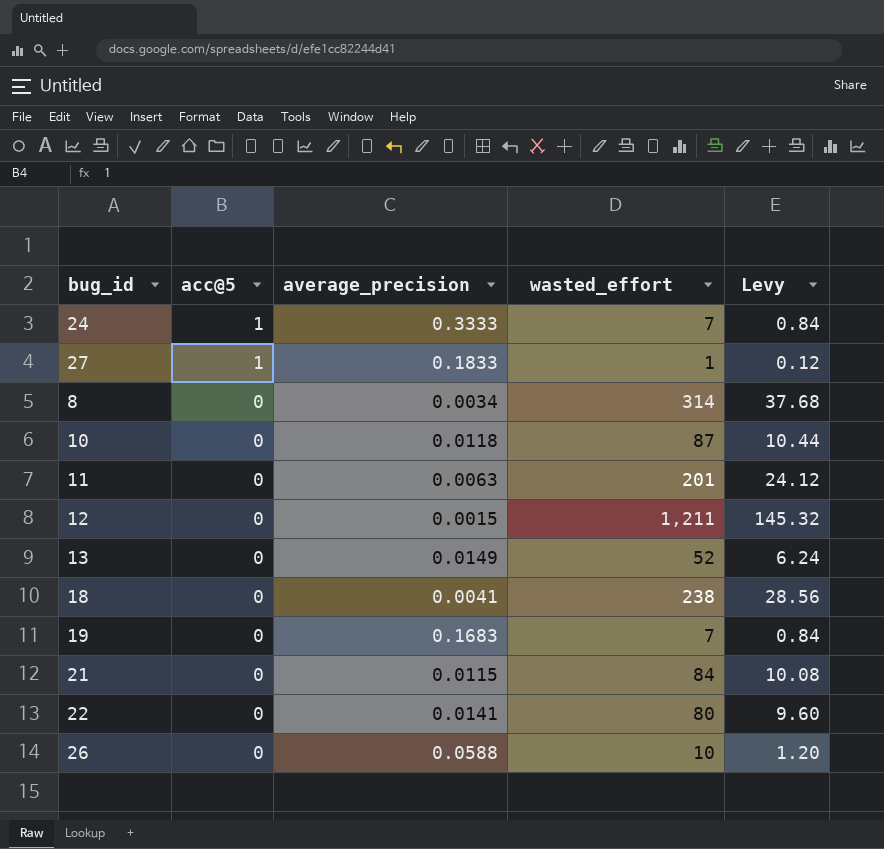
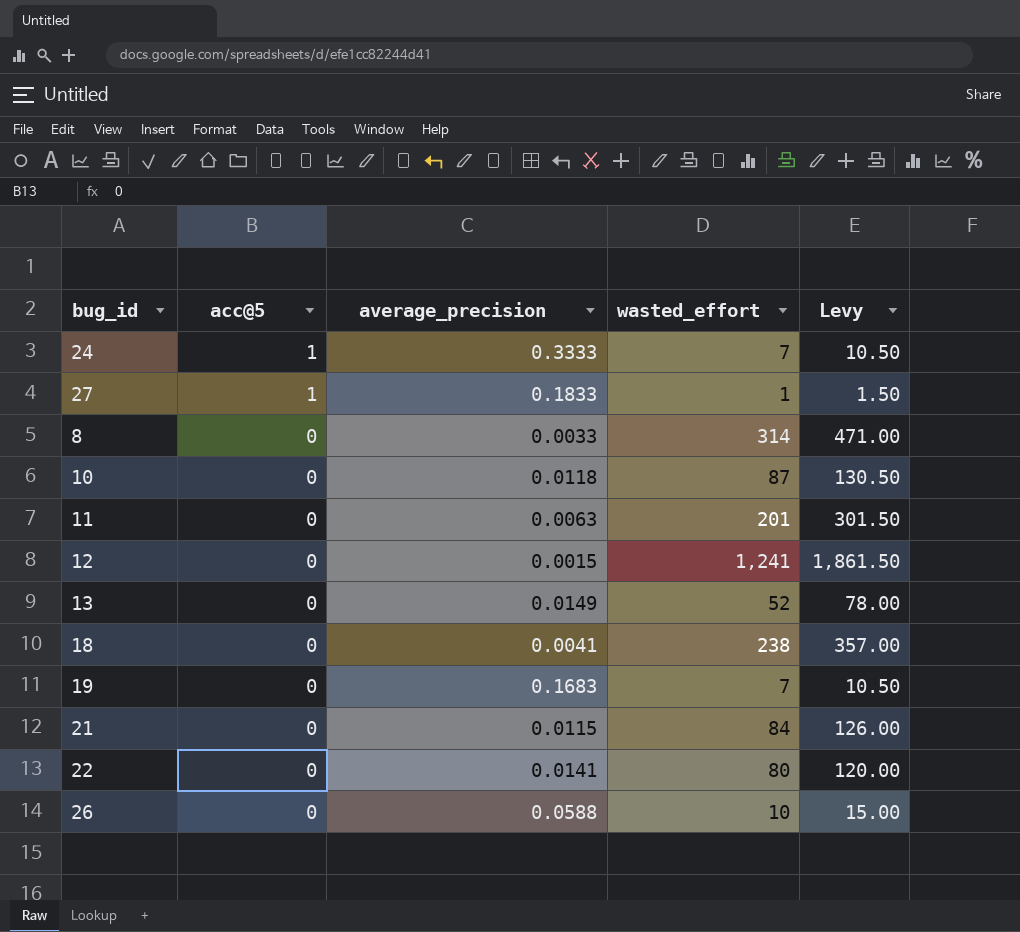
column Levy | formula: [wasted_effort] * 0.12 -> [wasted_effort] * 1.5
8 | average_precision: 0.0034 -> 0.0033
12 | wasted_effort: 1,211 -> 1,241

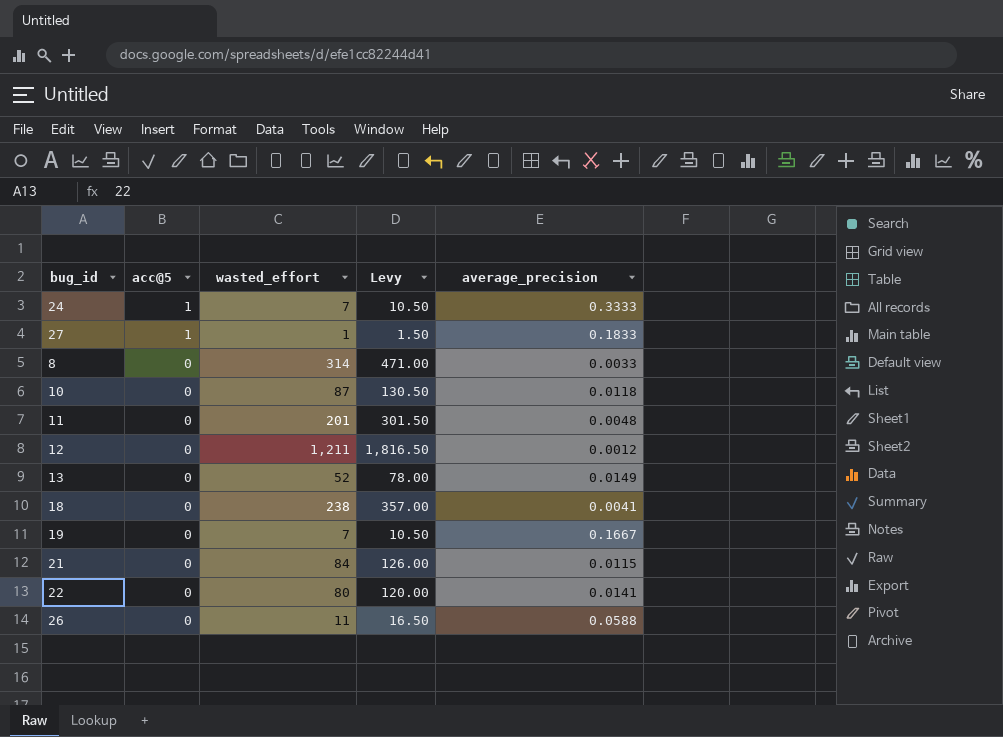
column average_precision | position: 3 -> 5
11 | average_precision: 0.0063 -> 0.0048
12 | wasted_effort: 1,241 -> 1,211
12 | Levy: 1,861.50 -> 1,816.50
12 | average_precision: 0.0015 -> 0.0012
19 | average_precision: 0.1683 -> 0.1667
26 | wasted_effort: 10 -> 11
26 | Levy: 15.00 -> 16.50

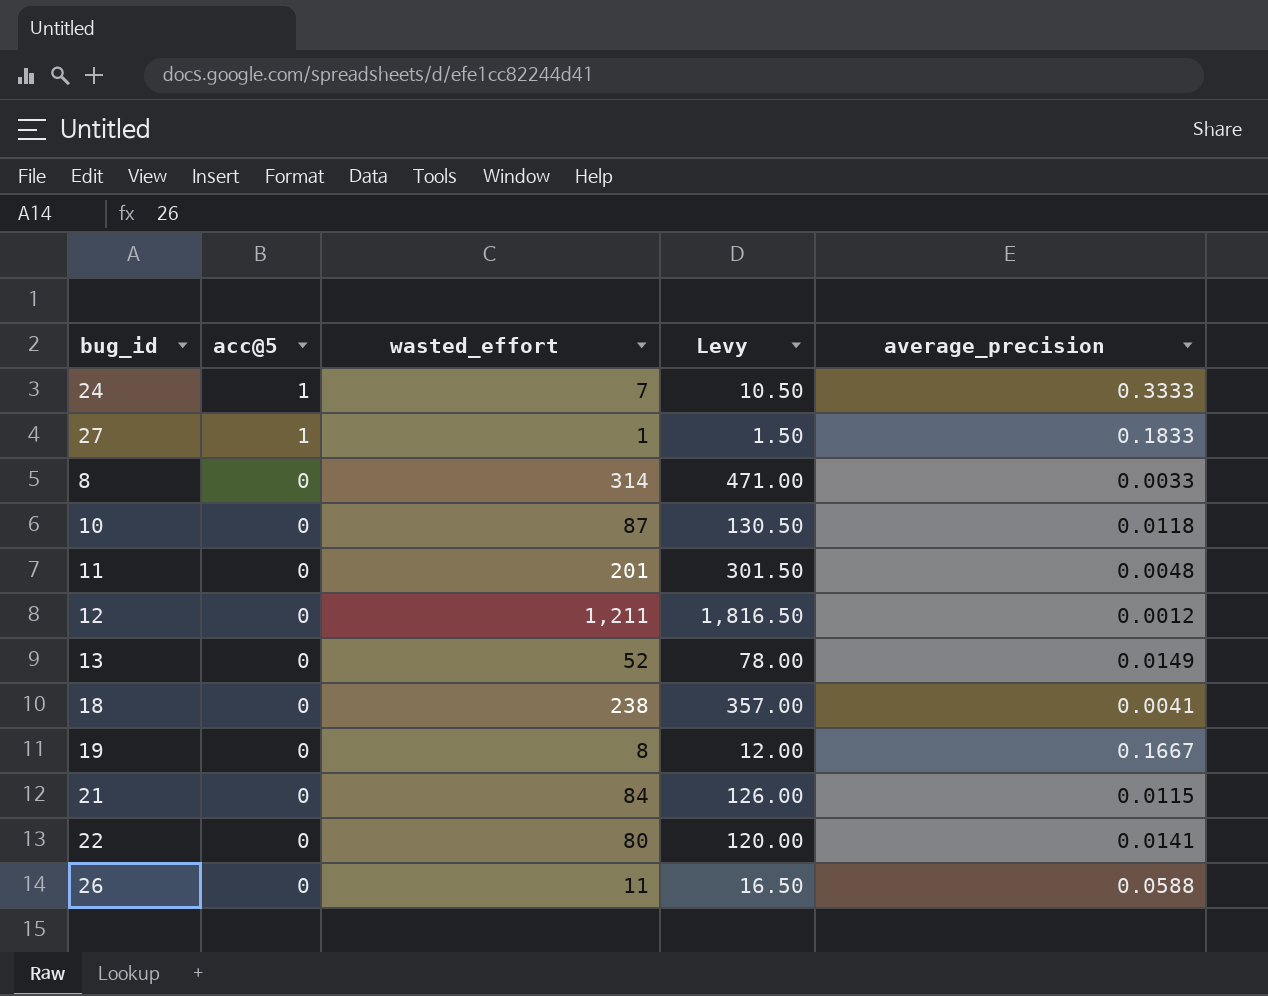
19 | wasted_effort: 7 -> 8
19 | Levy: 10.50 -> 12.00

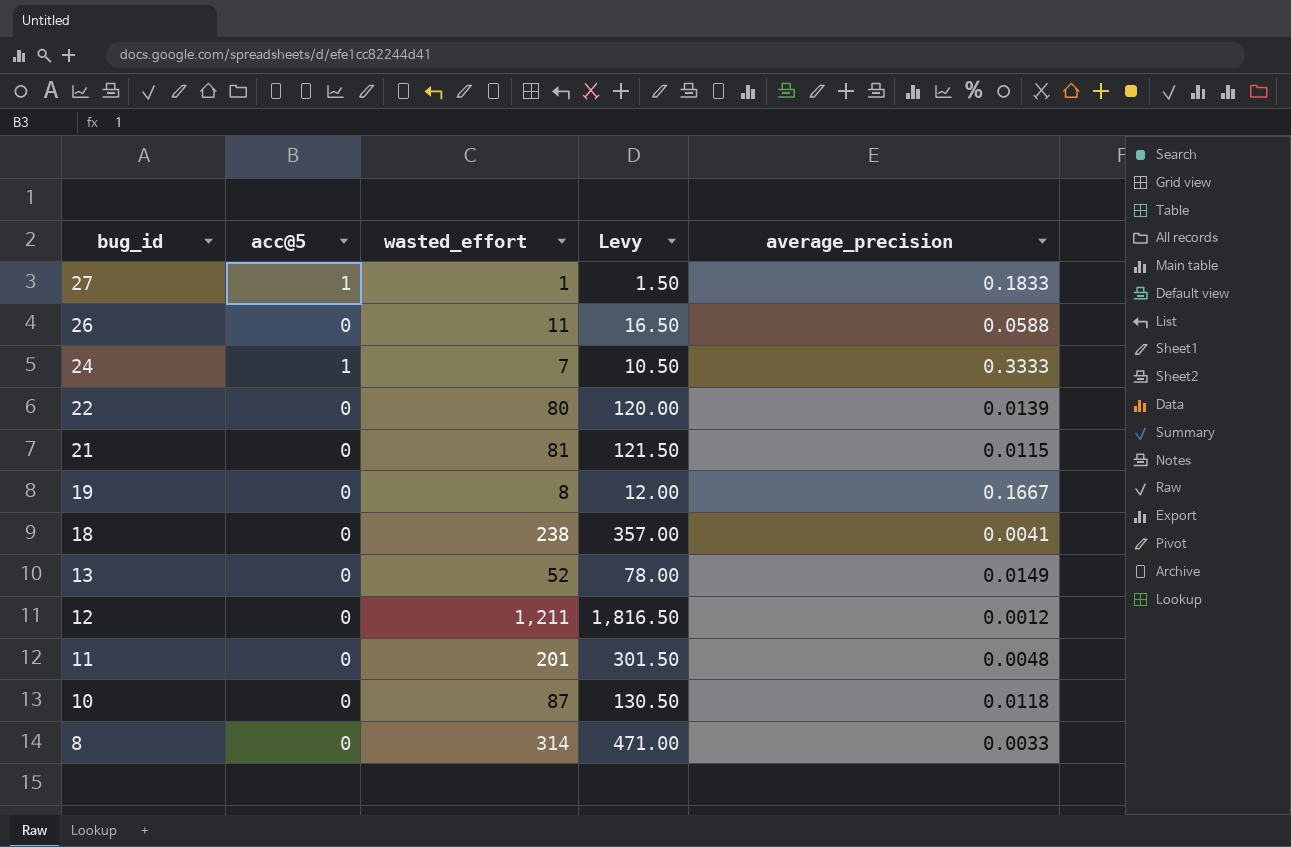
row order: acc@5 descending -> bug_id descending
22 | average_precision: 0.0141 -> 0.0139
21 | wasted_effort: 84 -> 81
21 | Levy: 126.00 -> 121.50

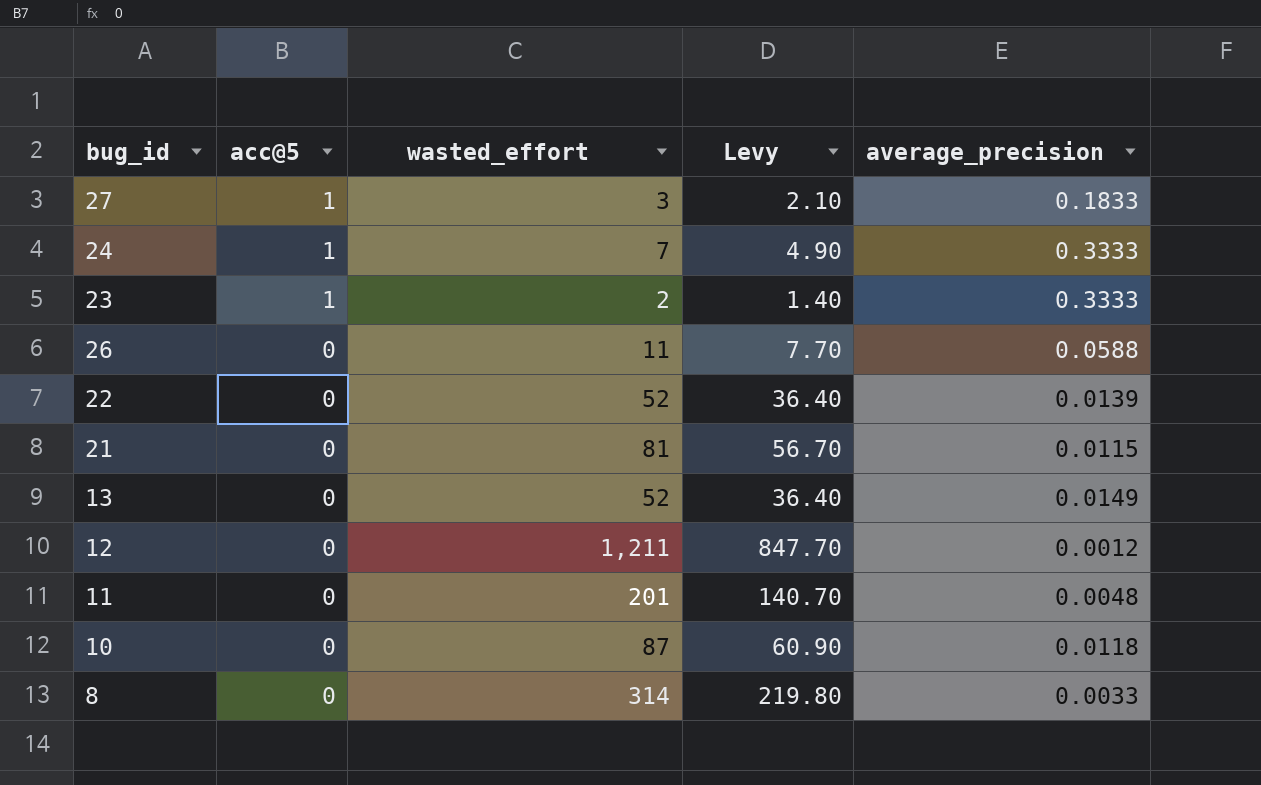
row order: bug_id descending -> acc@5 descending
column Levy | formula: [wasted_effort] * 1.5 -> [wasted_effort] * 0.7
row 19: 0 | 8 | 12.00 | 0.1667 -> none
row 18: 0 | 238 | 357.00 | 0.0041 -> none
27 | wasted_effort: 1 -> 3
row 23: none -> 1 | 2 | 1.40 | 0.3333
22 | wasted_effort: 80 -> 52

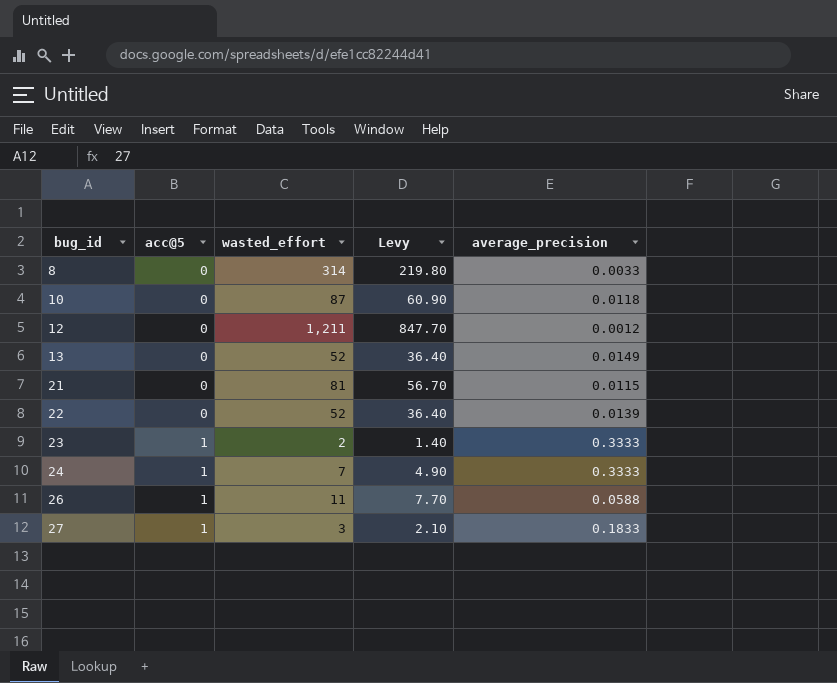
row order: acc@5 descending -> bug_id ascending
row 11: 0 | 201 | 140.70 | 0.0048 -> none
26 | acc@5: 0 -> 1

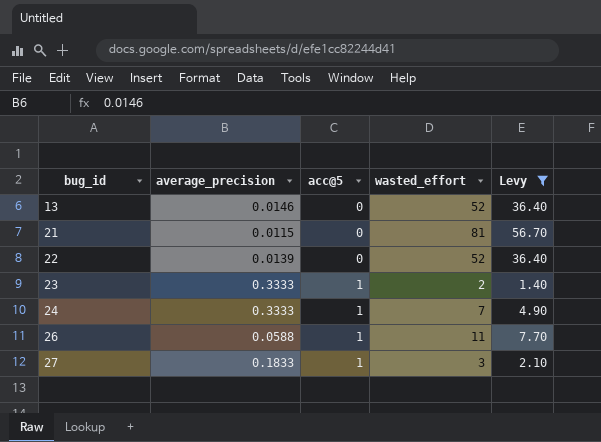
filter: none -> Levy <= 56.70
column average_precision | position: 5 -> 2
13 | average_precision: 0.0149 -> 0.0146

